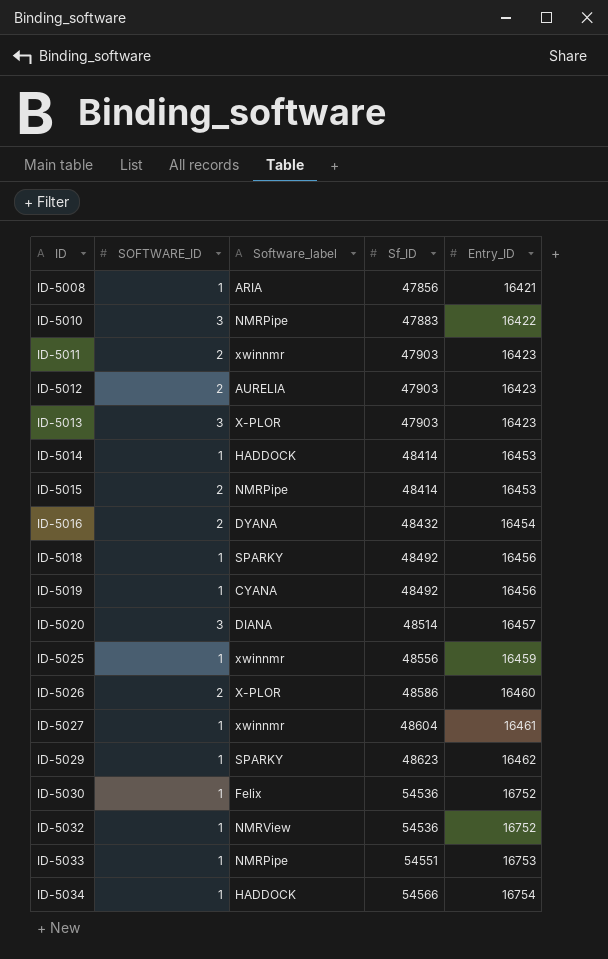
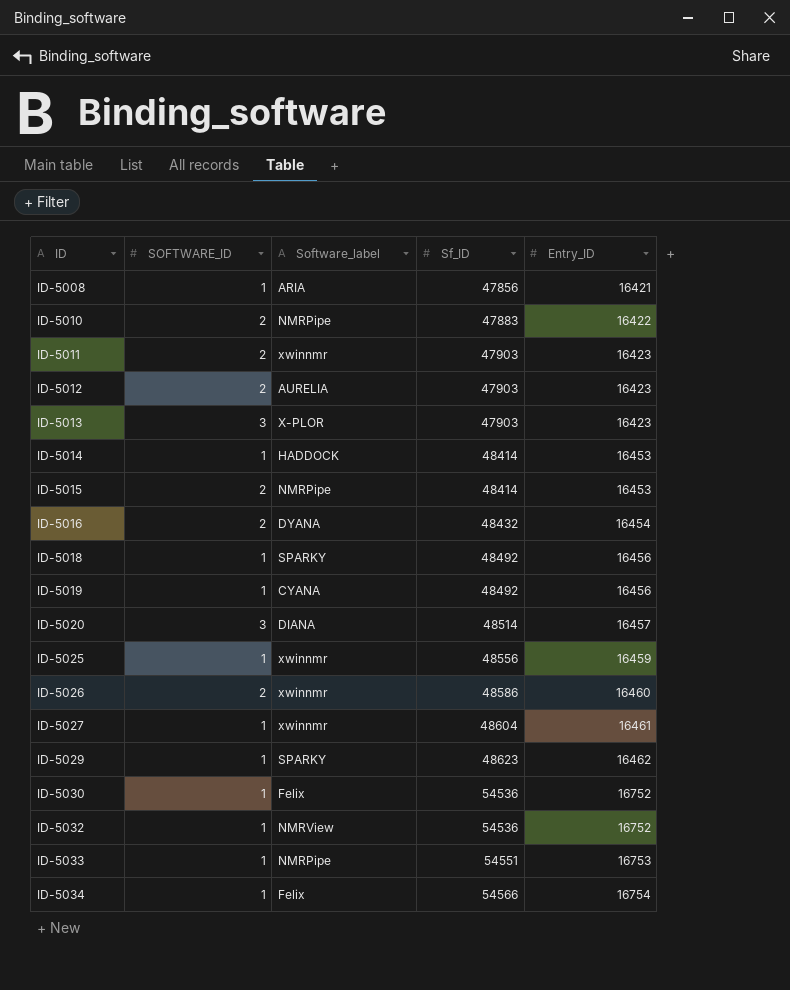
ID-5010 | SOFTWARE_ID: 3 -> 2
ID-5026 | Software_label: X-PLOR -> xwinnmr
ID-5034 | Software_label: HADDOCK -> Felix

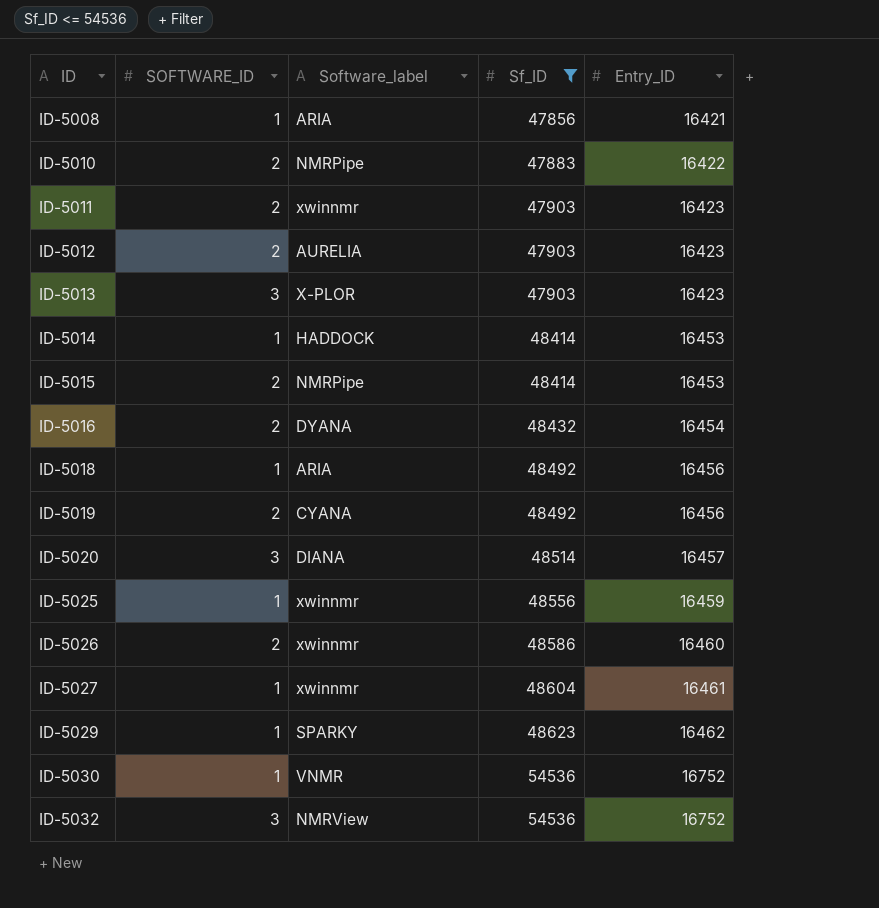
filter: none -> Sf_ID <= 54536
ID-5018 | Software_label: SPARKY -> ARIA
ID-5019 | SOFTWARE_ID: 1 -> 2
ID-5030 | Software_label: Felix -> VNMR
ID-5032 | SOFTWARE_ID: 1 -> 3

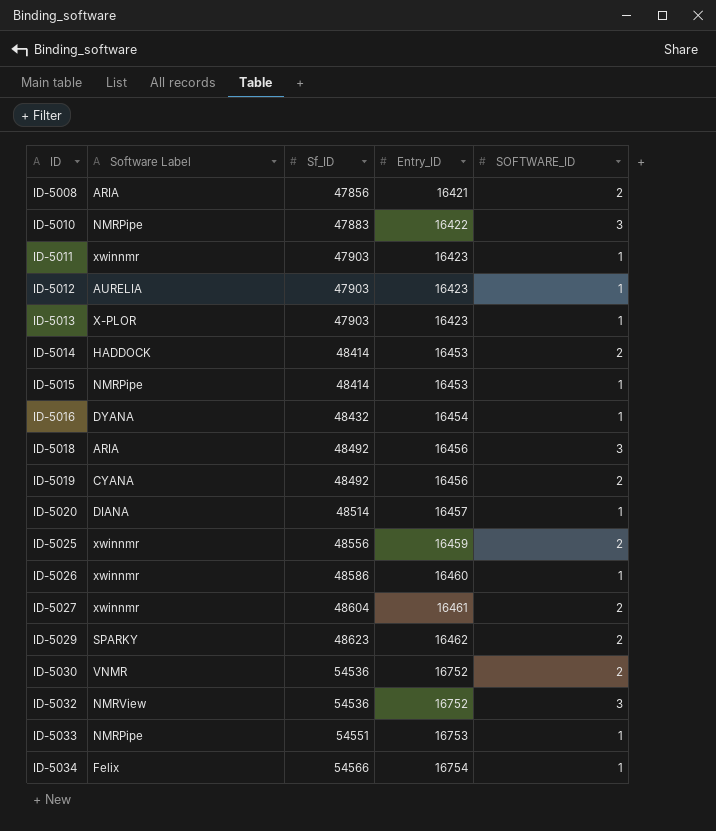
filter: Sf_ID <= 54536 -> none
column name: Software_label -> Software Label
column SOFTWARE_ID | position: 2 -> 5
ID-5008 | SOFTWARE_ID: 1 -> 2
ID-5010 | SOFTWARE_ID: 2 -> 3
ID-5011 | SOFTWARE_ID: 2 -> 1
ID-5012 | SOFTWARE_ID: 2 -> 1
ID-5013 | SOFTWARE_ID: 3 -> 1
ID-5014 | SOFTWARE_ID: 1 -> 2
ID-5015 | SOFTWARE_ID: 2 -> 1
ID-5016 | SOFTWARE_ID: 2 -> 1
ID-5018 | SOFTWARE_ID: 1 -> 3
ID-5020 | SOFTWARE_ID: 3 -> 1
ID-5025 | SOFTWARE_ID: 1 -> 2
ID-5026 | SOFTWARE_ID: 2 -> 1
ID-5027 | SOFTWARE_ID: 1 -> 2
ID-5029 | SOFTWARE_ID: 1 -> 2
ID-5030 | SOFTWARE_ID: 1 -> 2

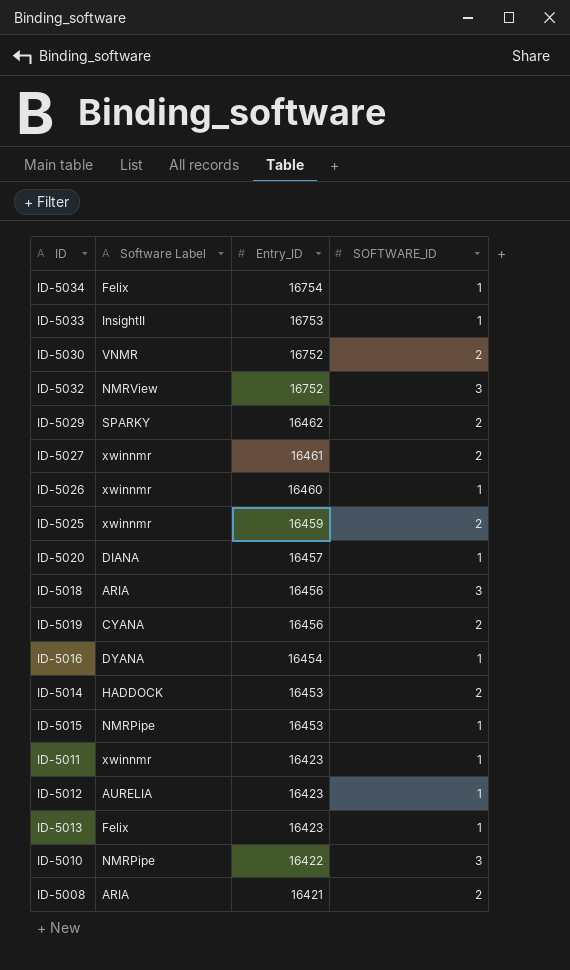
row order: ID ascending -> Entry_ID descending
column Sf_ID | position: 3 -> none
ID-5033 | Software Label: NMRPipe -> InsightII
ID-5013 | Software Label: X-PLOR -> Felix

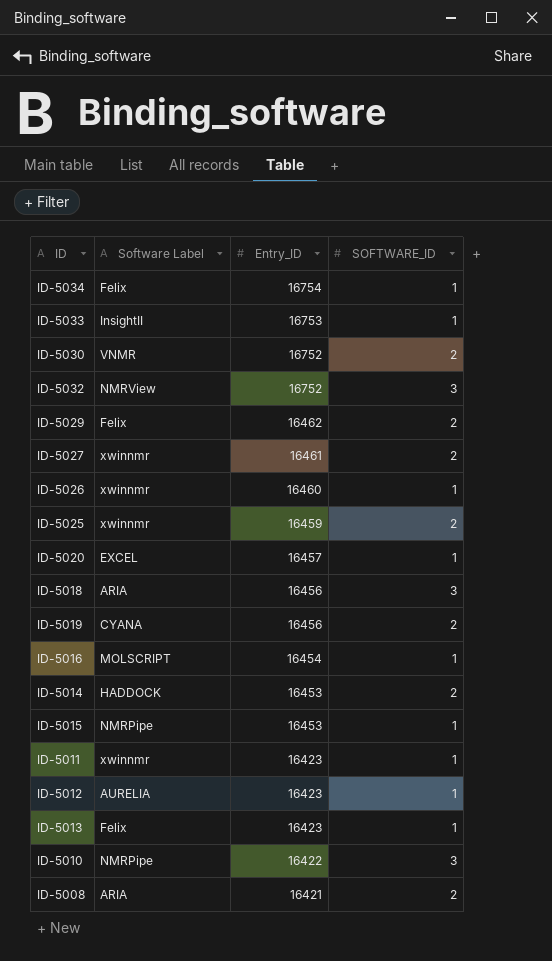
ID-5029 | Software Label: SPARKY -> Felix
ID-5020 | Software Label: DIANA -> EXCEL
ID-5016 | Software Label: DYANA -> MOLSCRIPT

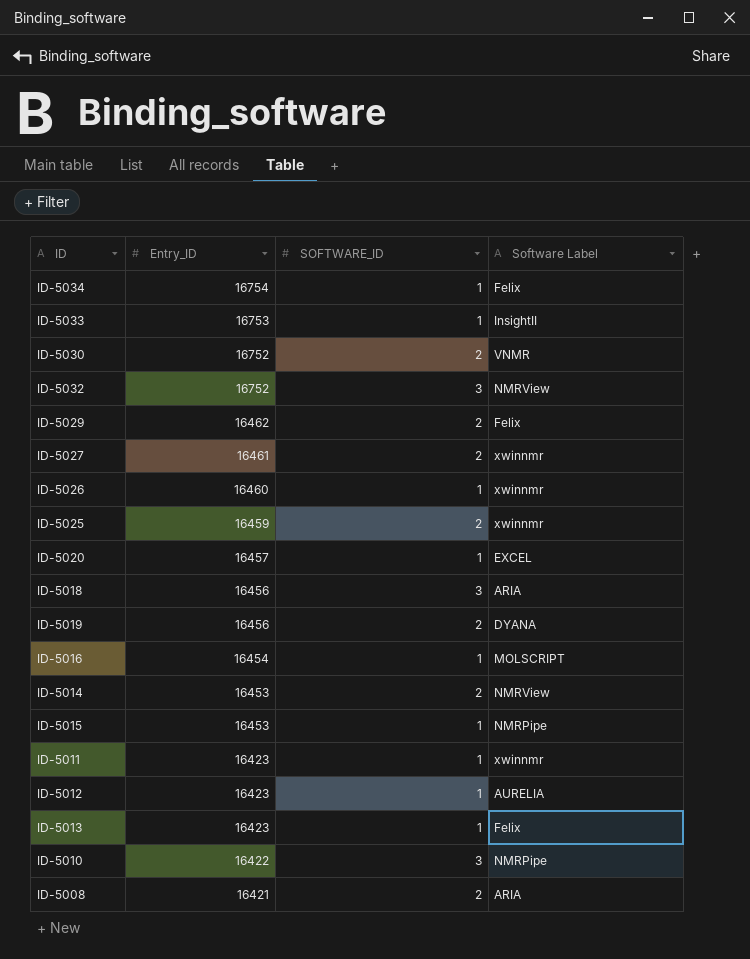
column Software Label | position: 2 -> 4
ID-5019 | Software Label: CYANA -> DYANA
ID-5014 | Software Label: HADDOCK -> NMRView

